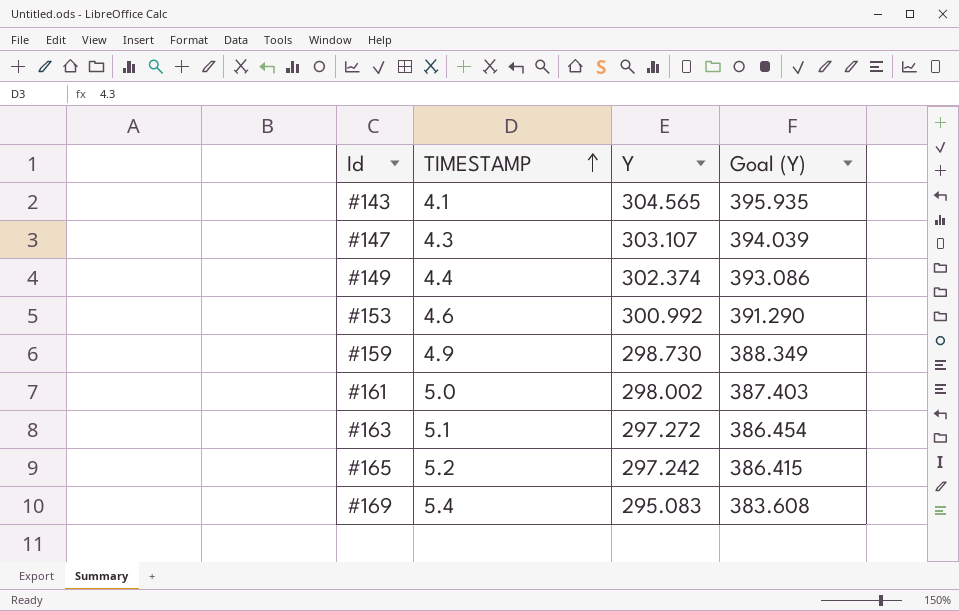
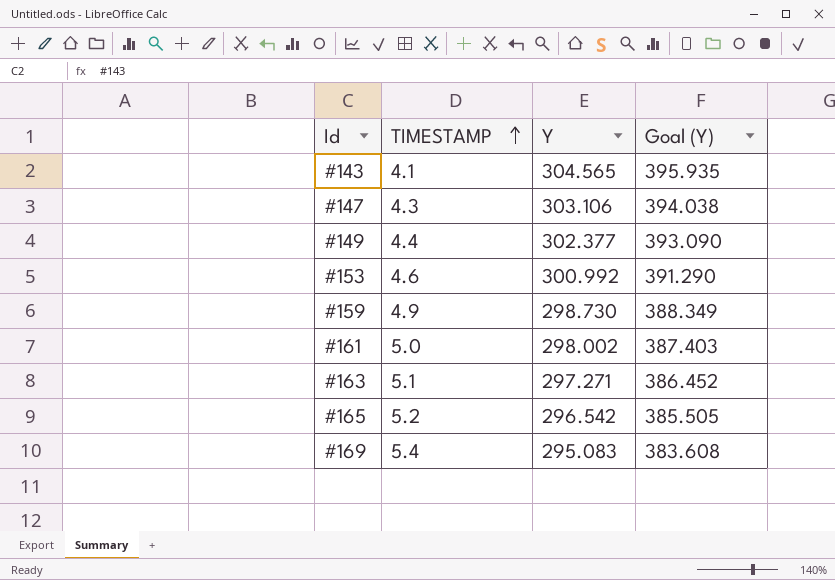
#147 | Y: 303.107 -> 303.106
#147 | Goal (Y): 394.039 -> 394.038
#149 | Y: 302.374 -> 302.377
#149 | Goal (Y): 393.086 -> 393.090
#163 | Y: 297.272 -> 297.271
#163 | Goal (Y): 386.454 -> 386.452
#165 | Y: 297.242 -> 296.542
#165 | Goal (Y): 386.415 -> 385.505

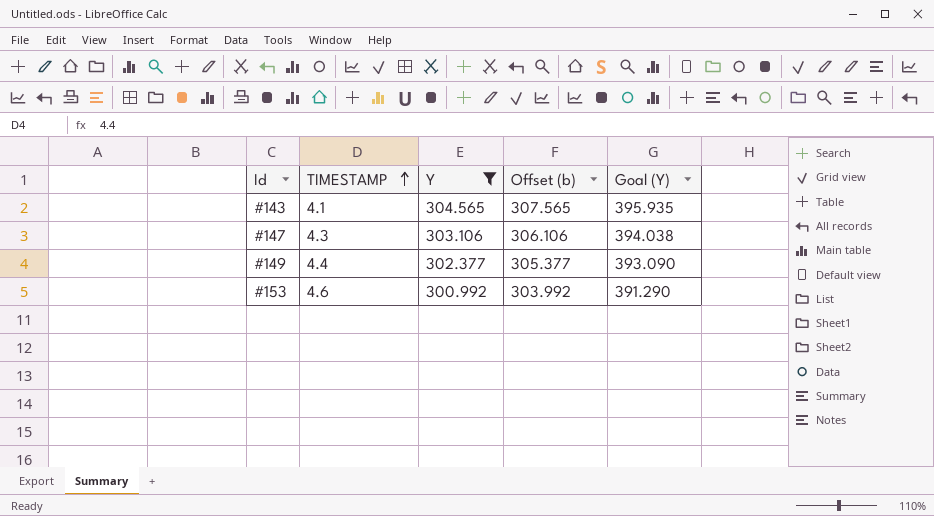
filter: none -> Y >= 300.992
column Offset (b) | formula: none -> [Y] + 3

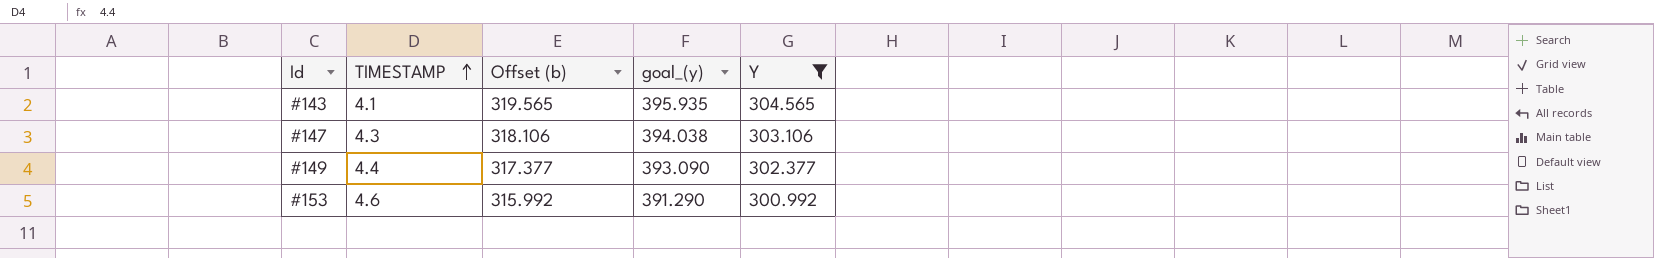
column Offset (b) | formula: [Y] + 3 -> [Y] + 15
column name: Goal (Y) -> goal_(y)
column Y | position: 3 -> 5

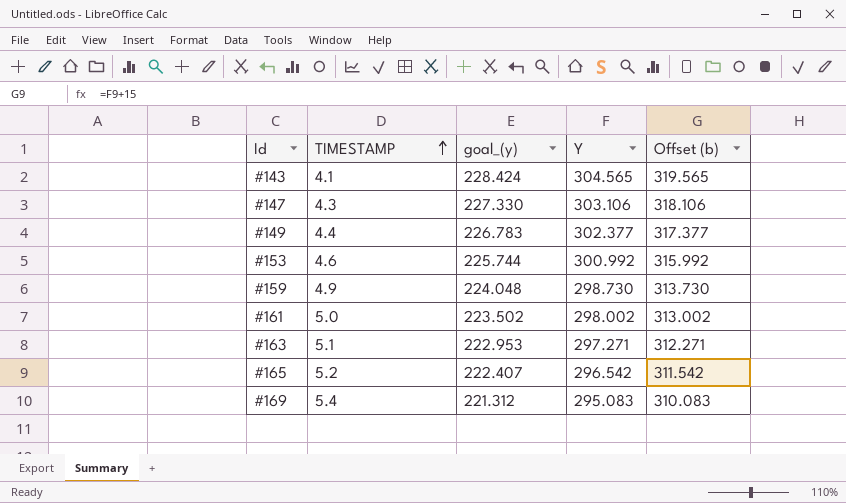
filter: Y >= 300.992 -> none
column goal_(y) | formula: [Y] * 1.3 -> [Y] * 0.75
column Offset (b) | position: 3 -> 5

